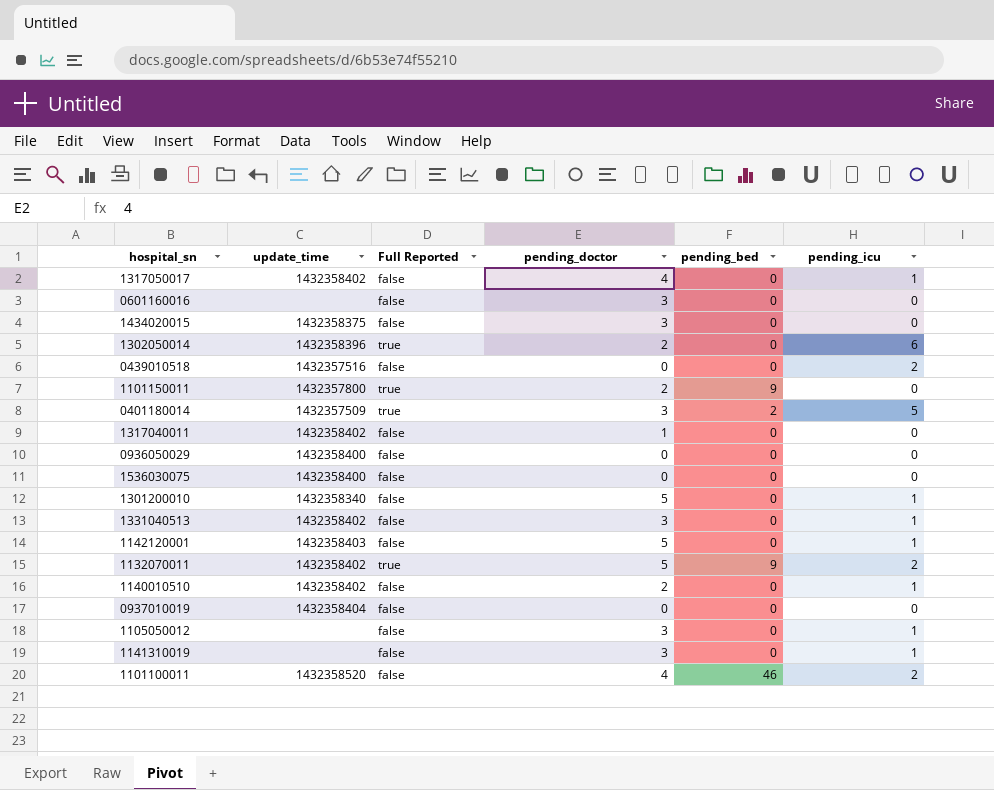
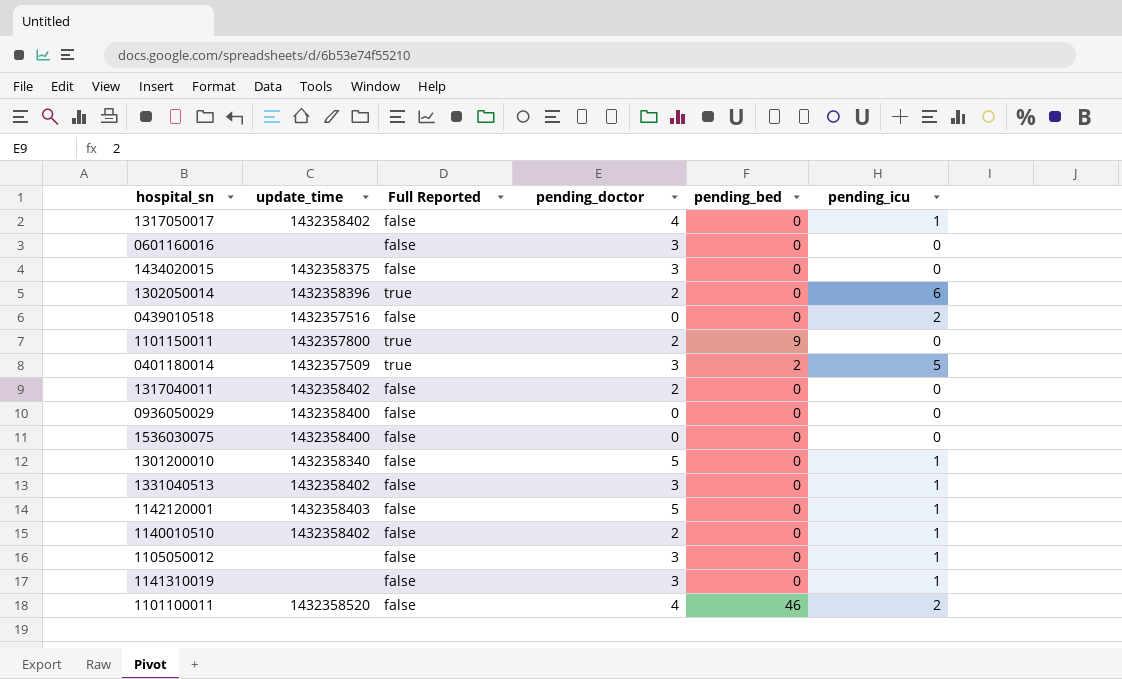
row 1132070011: 1432358402 | true | 5 | 9 | 2 -> none
row 0937010019: 1432358404 | false | 0 | 0 | 0 -> none
1317040011 | pending_doctor: 1 -> 2

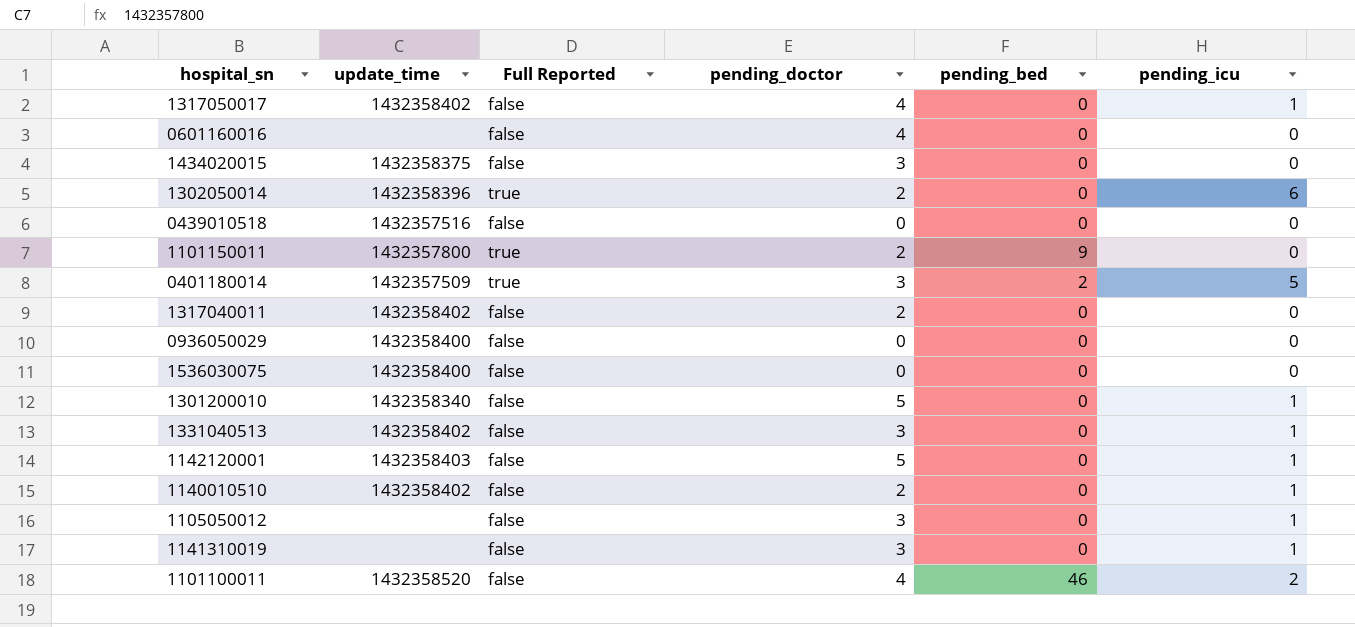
0601160016 | pending_doctor: 3 -> 4
0439010518 | pending_icu: 2 -> 0

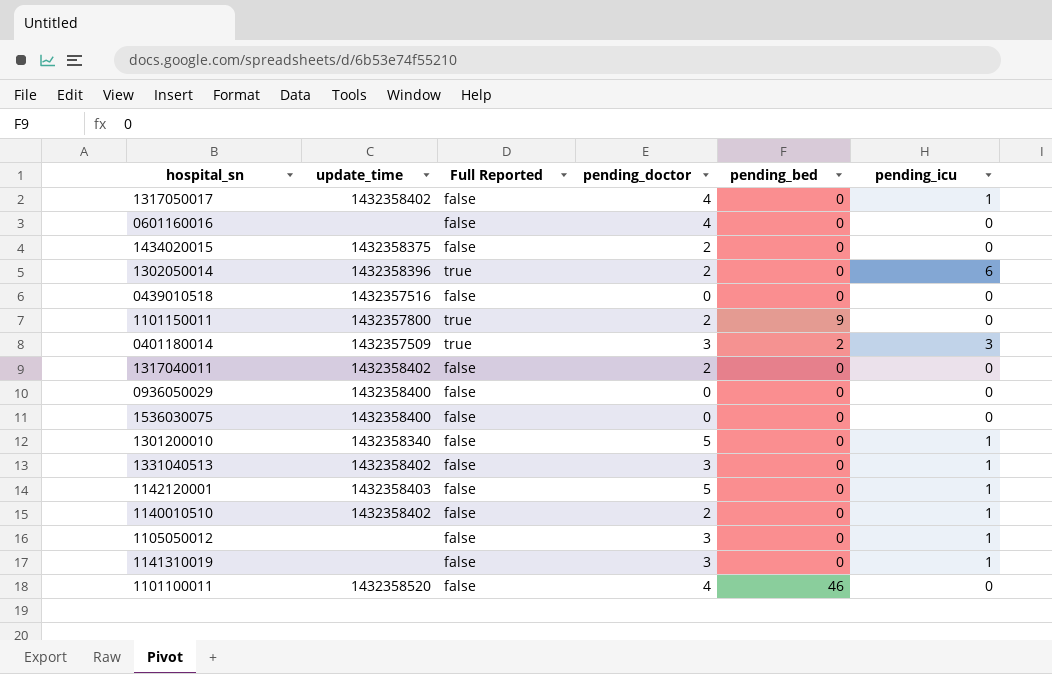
1434020015 | pending_doctor: 3 -> 2
0401180014 | pending_icu: 5 -> 3
1101100011 | pending_icu: 2 -> 0

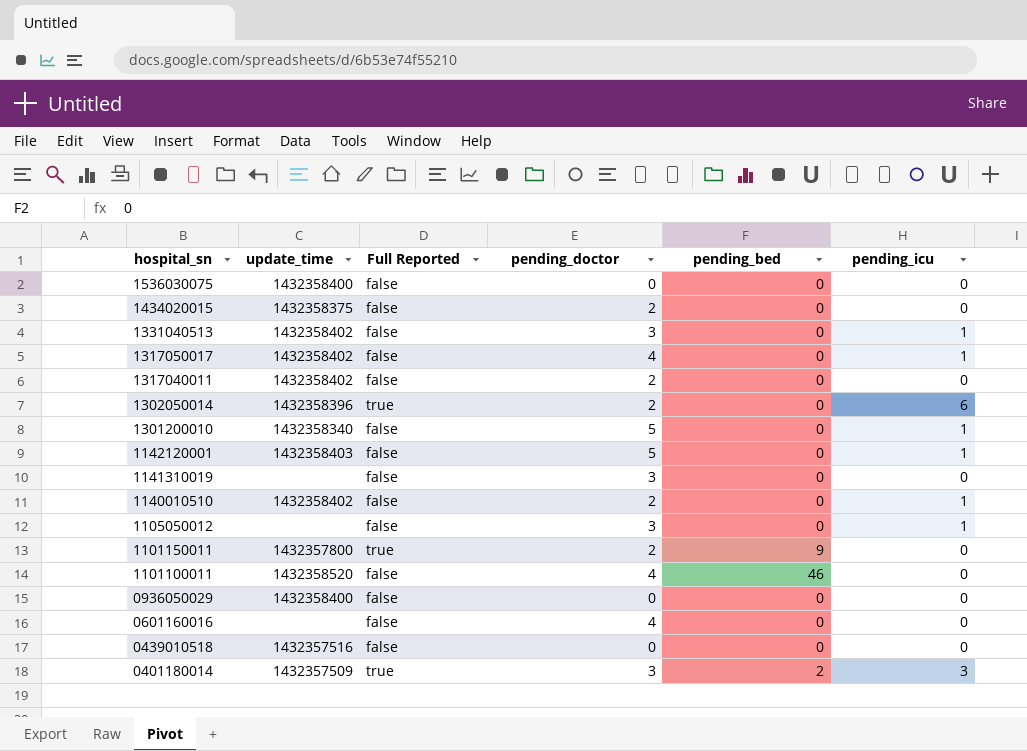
row order: none -> hospital_sn descending
1141310019 | pending_icu: 1 -> 0

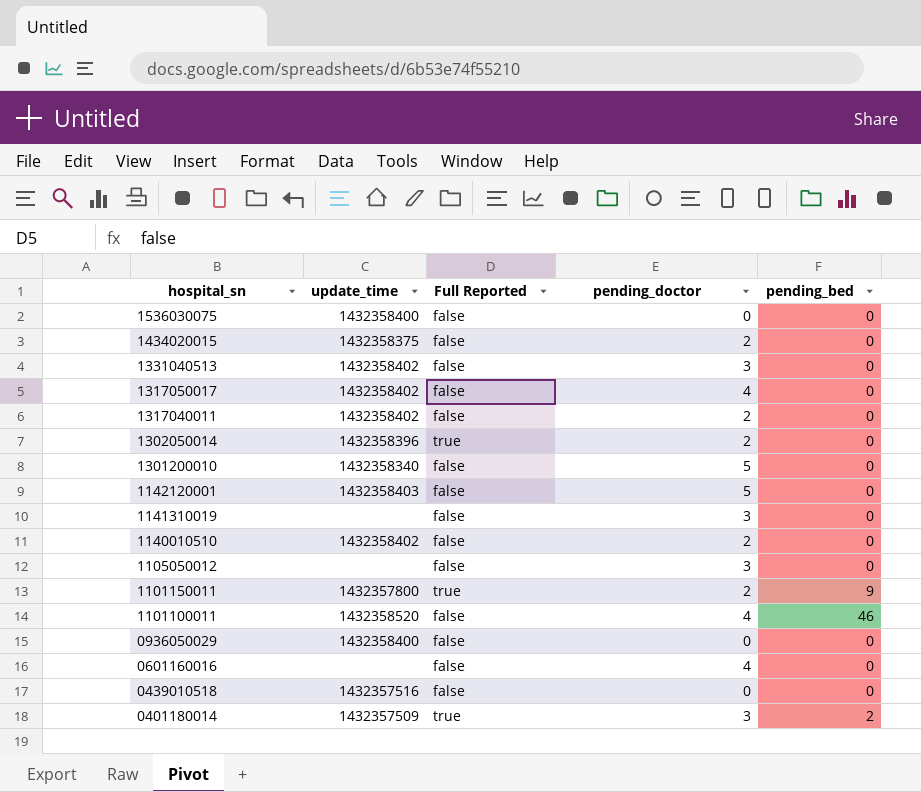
column pending_icu | position: 6 -> none

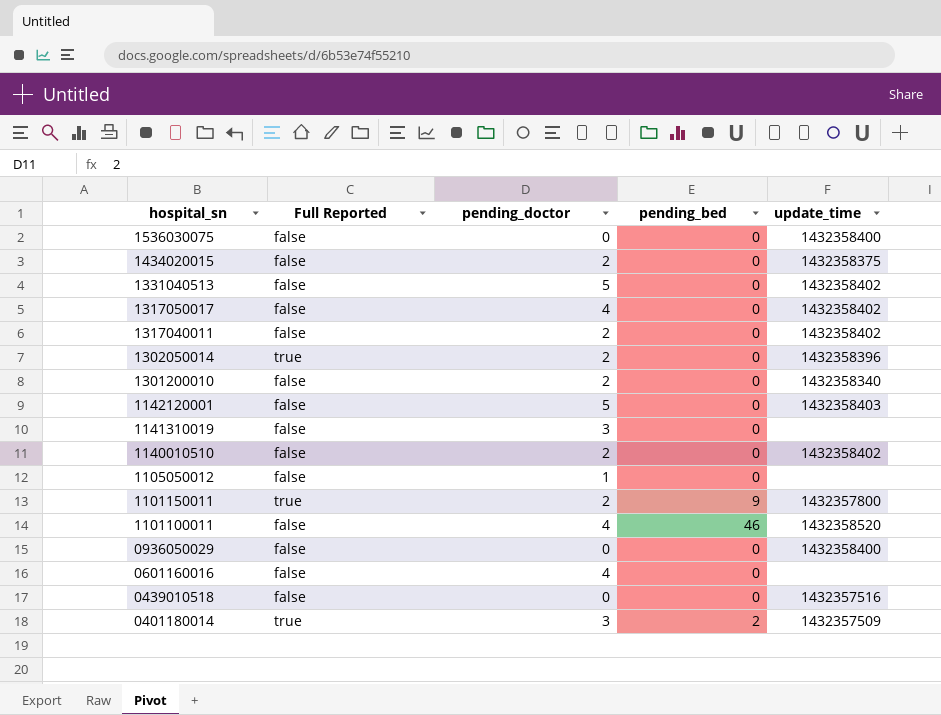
column update_time | position: 2 -> 5
1331040513 | pending_doctor: 3 -> 5
1301200010 | pending_doctor: 5 -> 2
1105050012 | pending_doctor: 3 -> 1

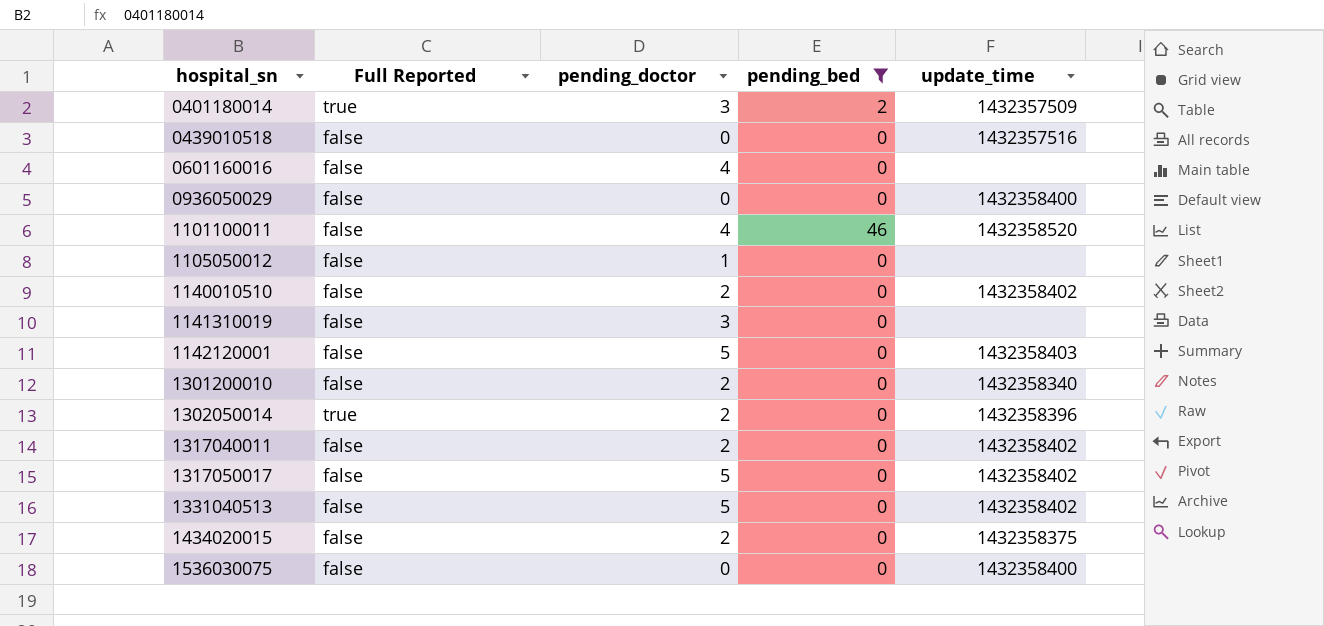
filter: none -> pending_bed != 9
row order: hospital_sn descending -> hospital_sn ascending
1317050017 | pending_doctor: 4 -> 5

